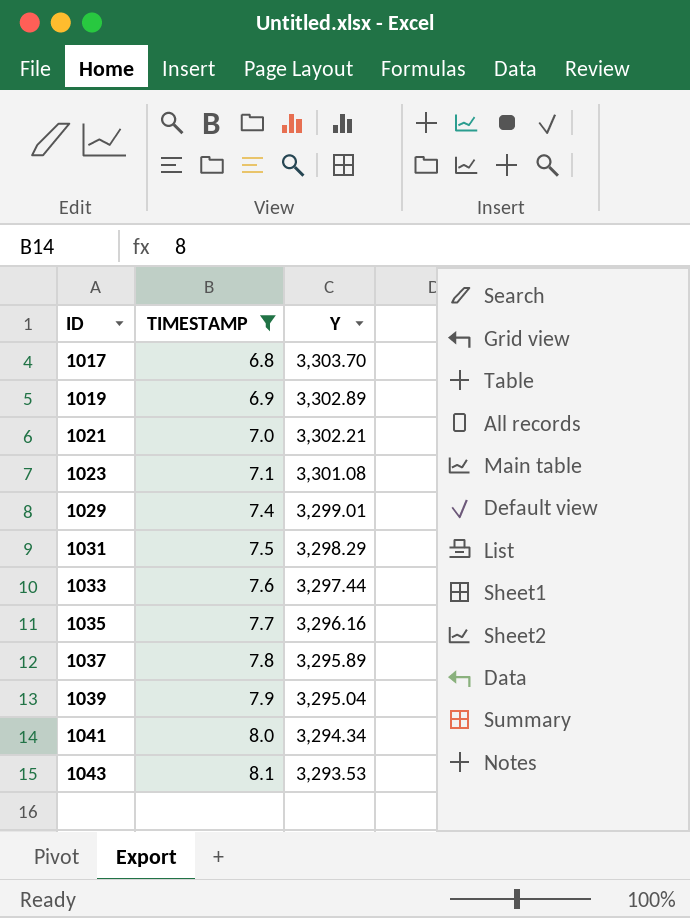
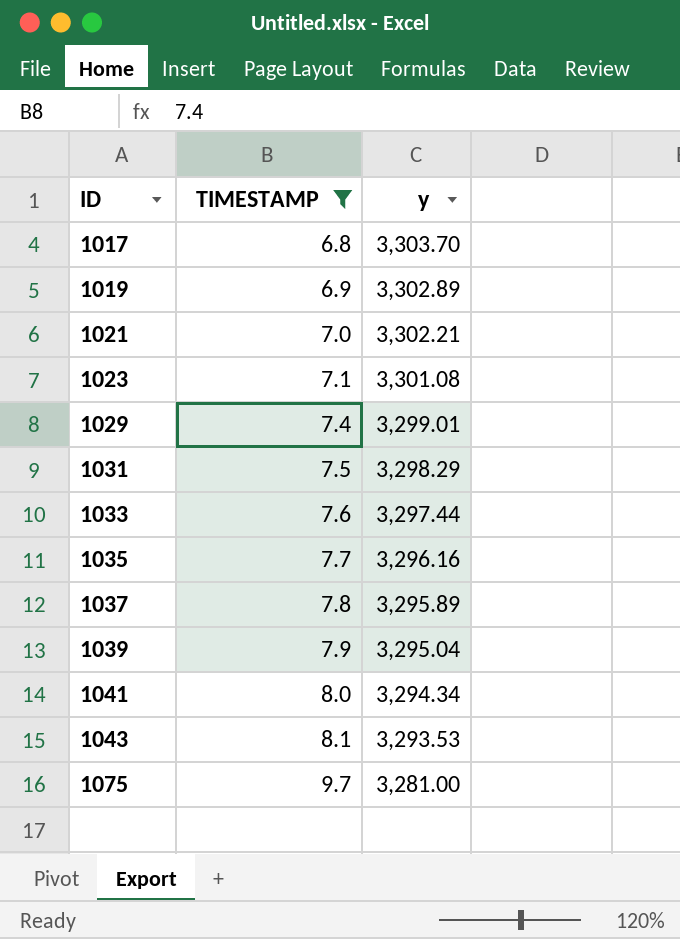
column name: Y -> y
row 1075: none -> 9.7 | 3,281.00

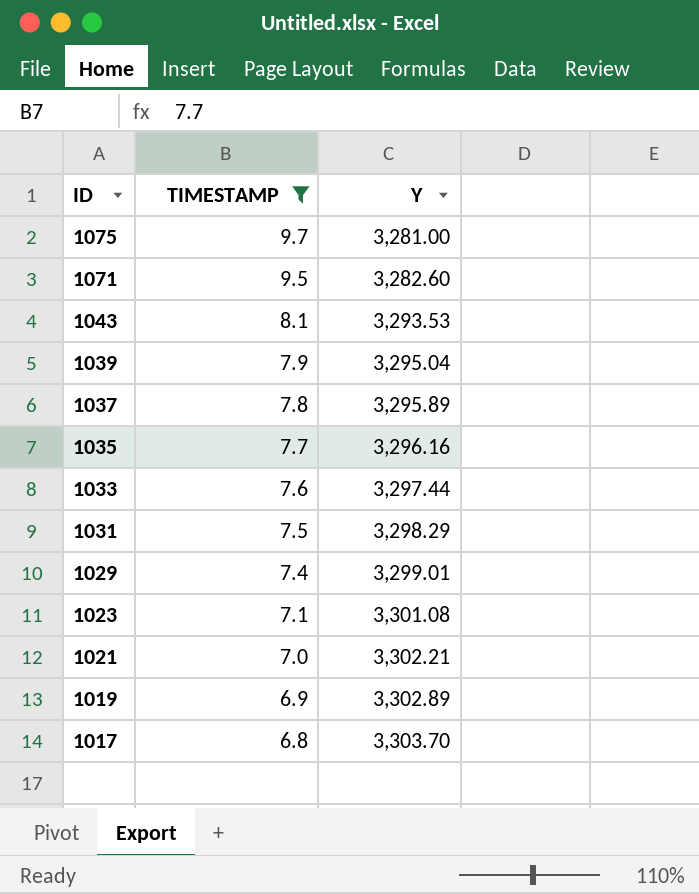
row order: ID ascending -> ID descending
column name: y -> Y
row 1041: 8.0 | 3,294.34 -> none
row 1071: none -> 9.5 | 3,282.60

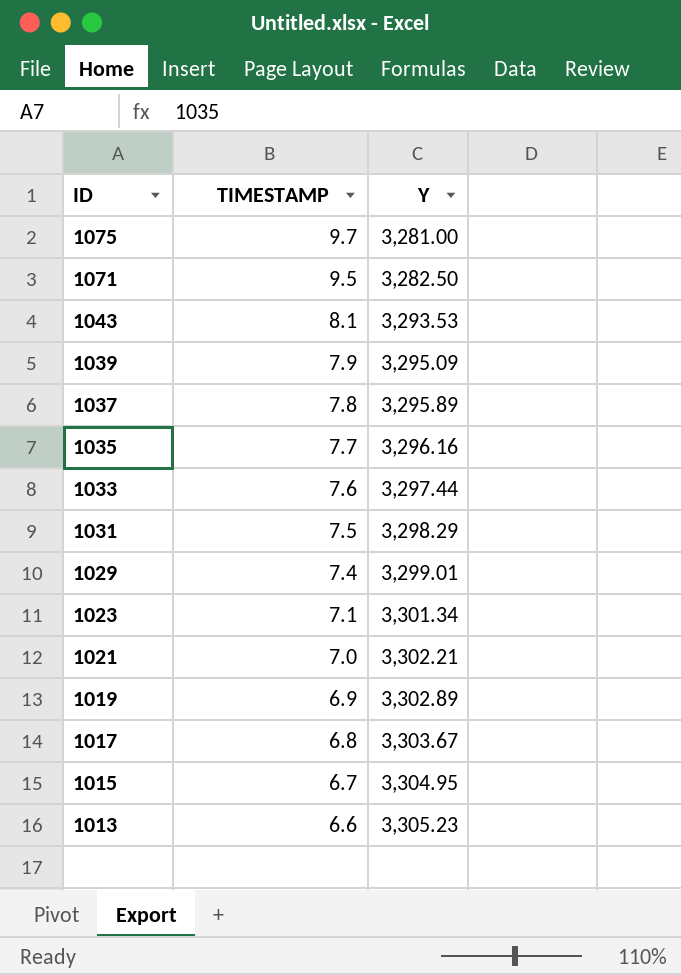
filter: TIMESTAMP >= 6.8 -> none
1071 | Y: 3,282.60 -> 3,282.50
1039 | Y: 3,295.04 -> 3,295.09
1023 | Y: 3,301.08 -> 3,301.34
1017 | Y: 3,303.70 -> 3,303.67

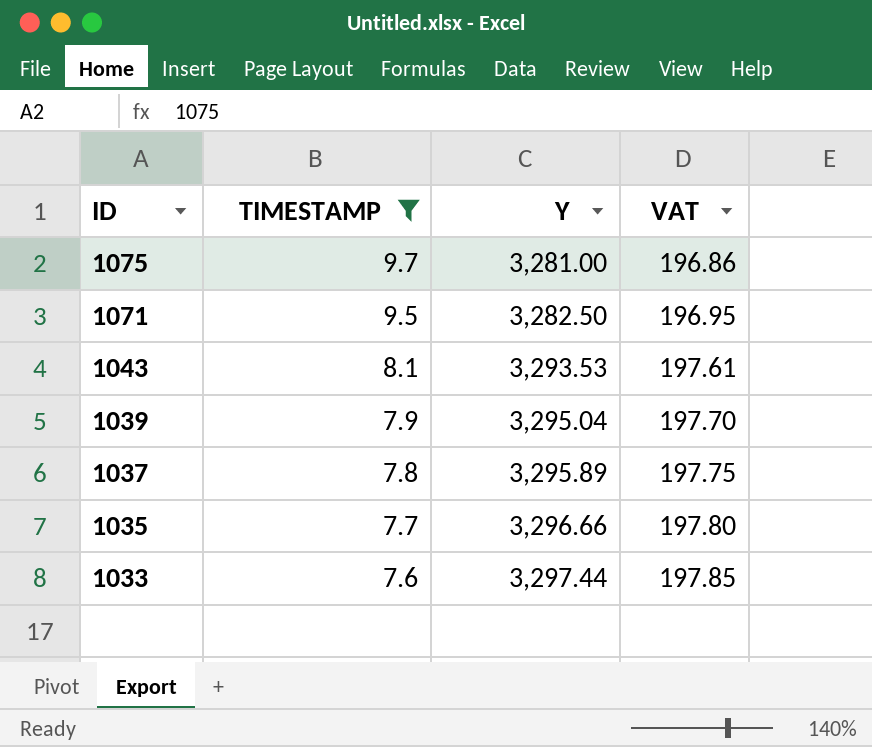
filter: none -> TIMESTAMP >= 7.6
column VAT | formula: none -> [Y] * 0.06
1039 | Y: 3,295.09 -> 3,295.04
1035 | Y: 3,296.16 -> 3,296.66

